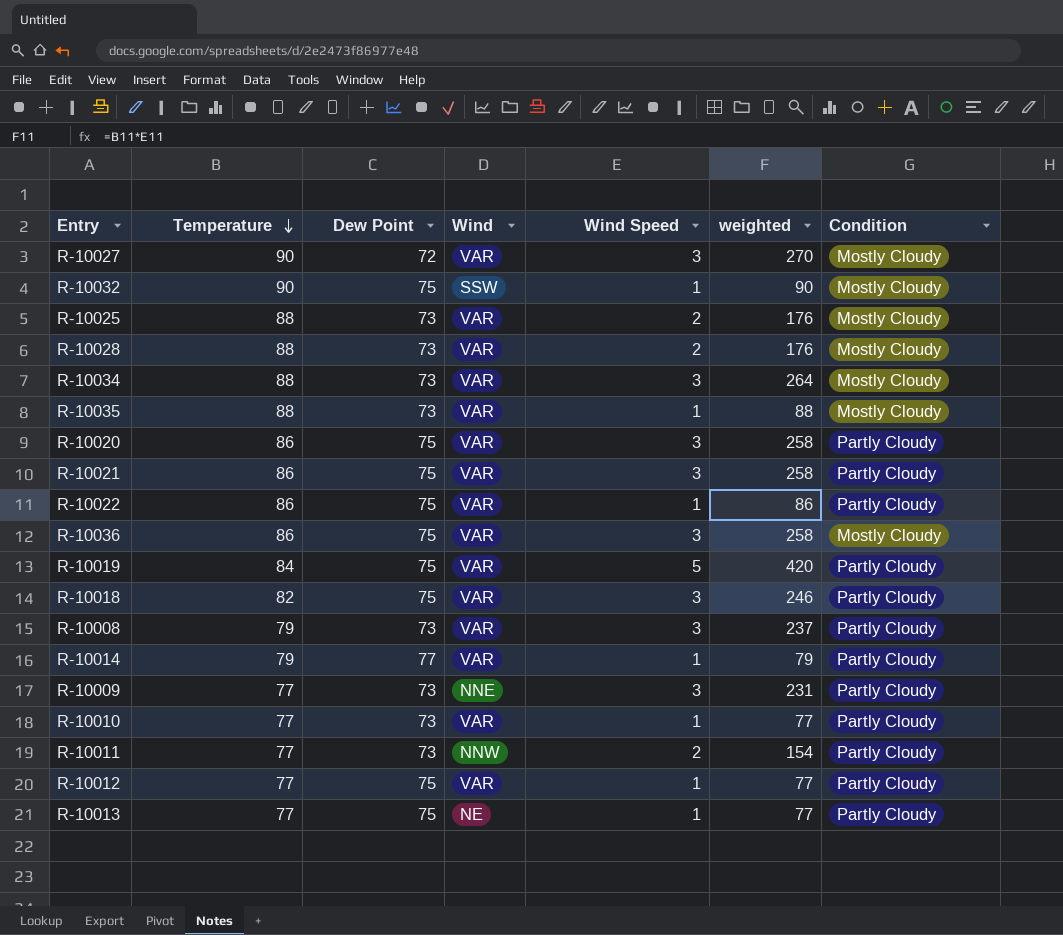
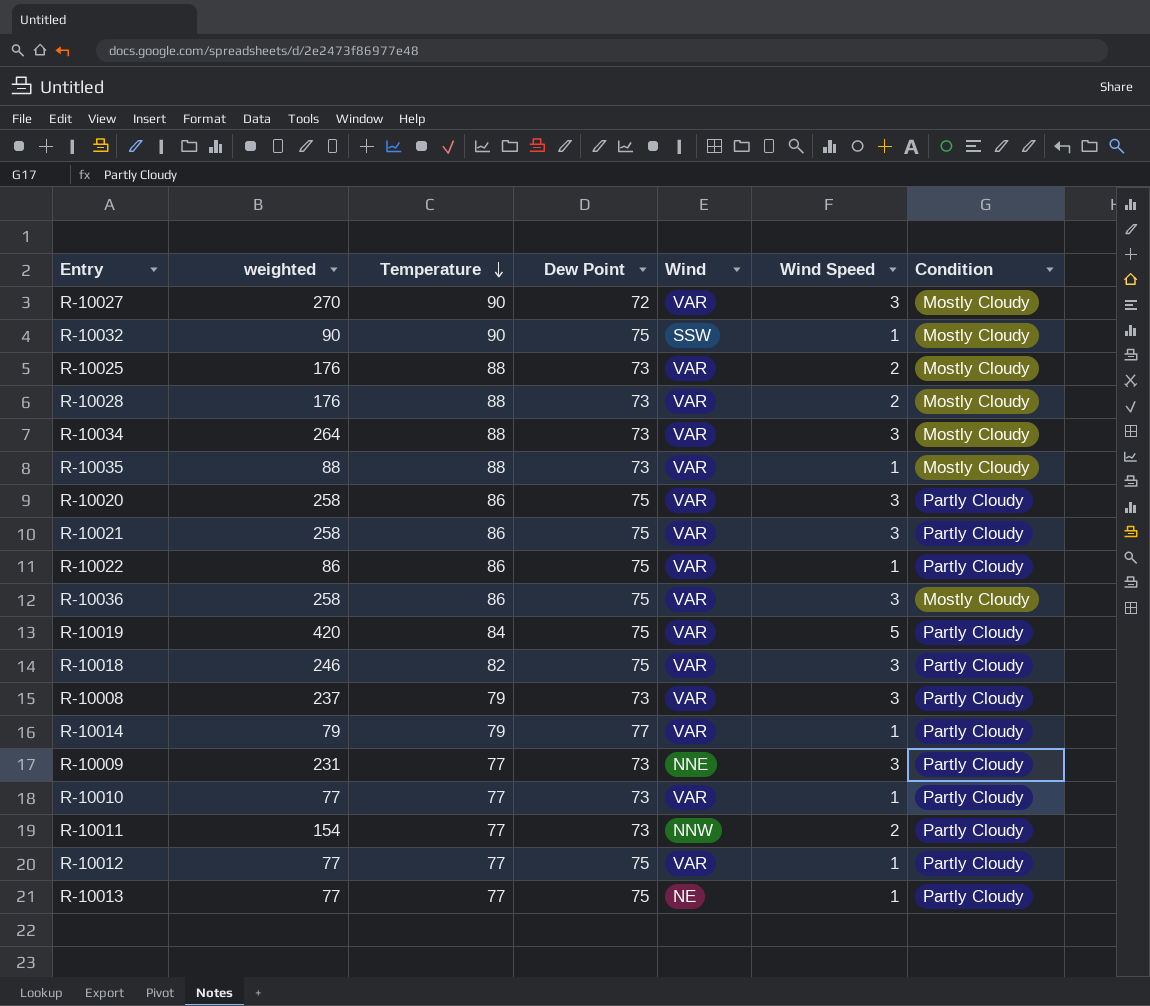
column weighted | position: 6 -> 2

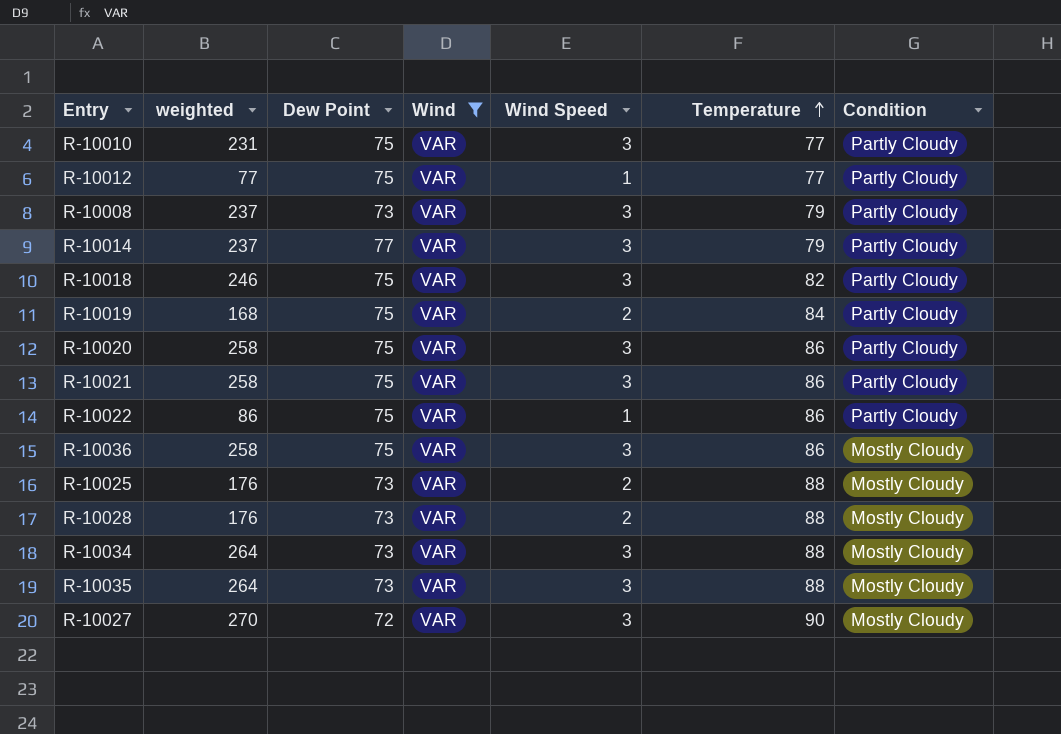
filter: none -> Wind = VAR
row order: Temperature descending -> Temperature ascending
column Temperature | position: 3 -> 6
R-10010 | weighted: 77 -> 231
R-10010 | Dew Point: 73 -> 75
R-10010 | Wind Speed: 1 -> 3
R-10014 | weighted: 79 -> 237
R-10014 | Wind Speed: 1 -> 3
R-10019 | weighted: 420 -> 168
R-10019 | Wind Speed: 5 -> 2
R-10035 | weighted: 88 -> 264
R-10035 | Wind Speed: 1 -> 3

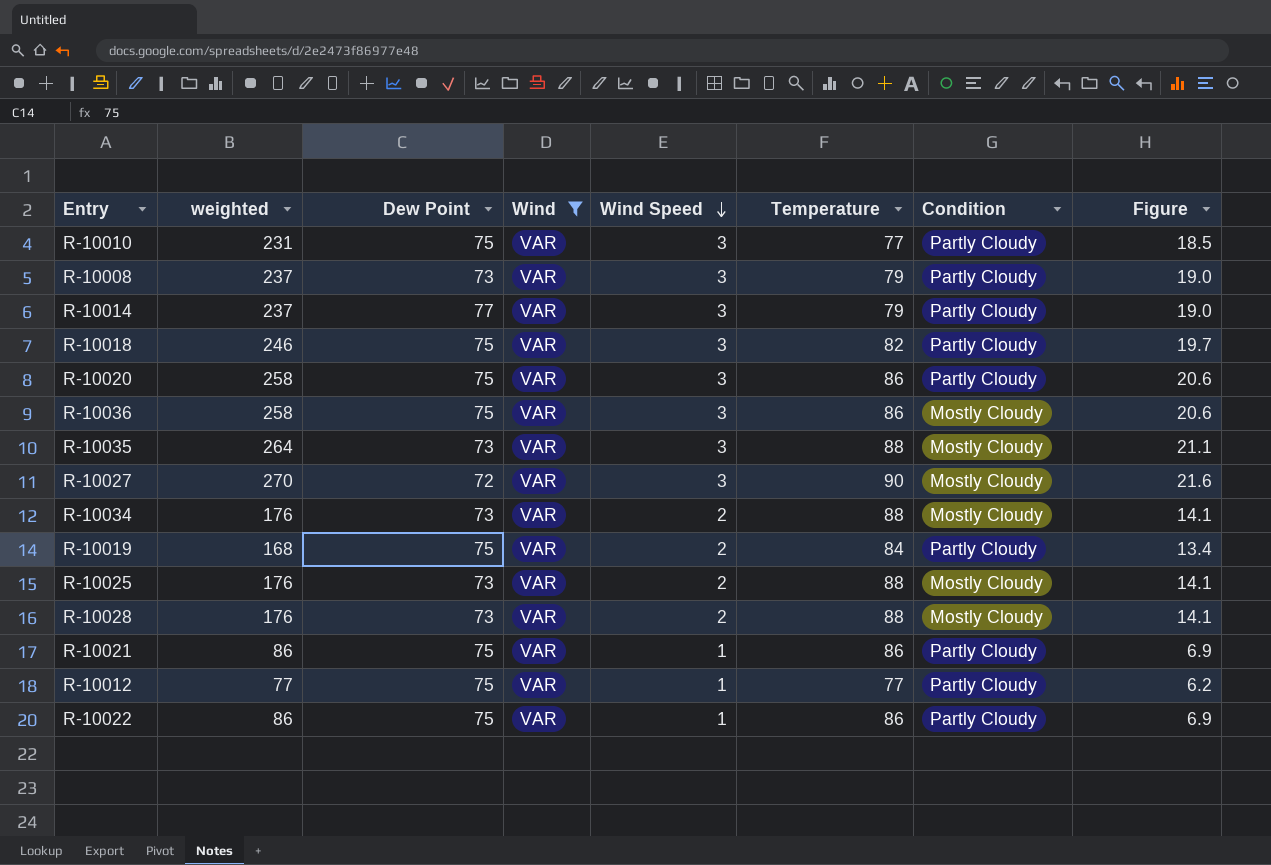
row order: Temperature ascending -> Wind Speed descending
column Figure | formula: none -> [weighted] * 0.08
R-10034 | weighted: 264 -> 176
R-10034 | Wind Speed: 3 -> 2
R-10021 | weighted: 258 -> 86
R-10021 | Wind Speed: 3 -> 1

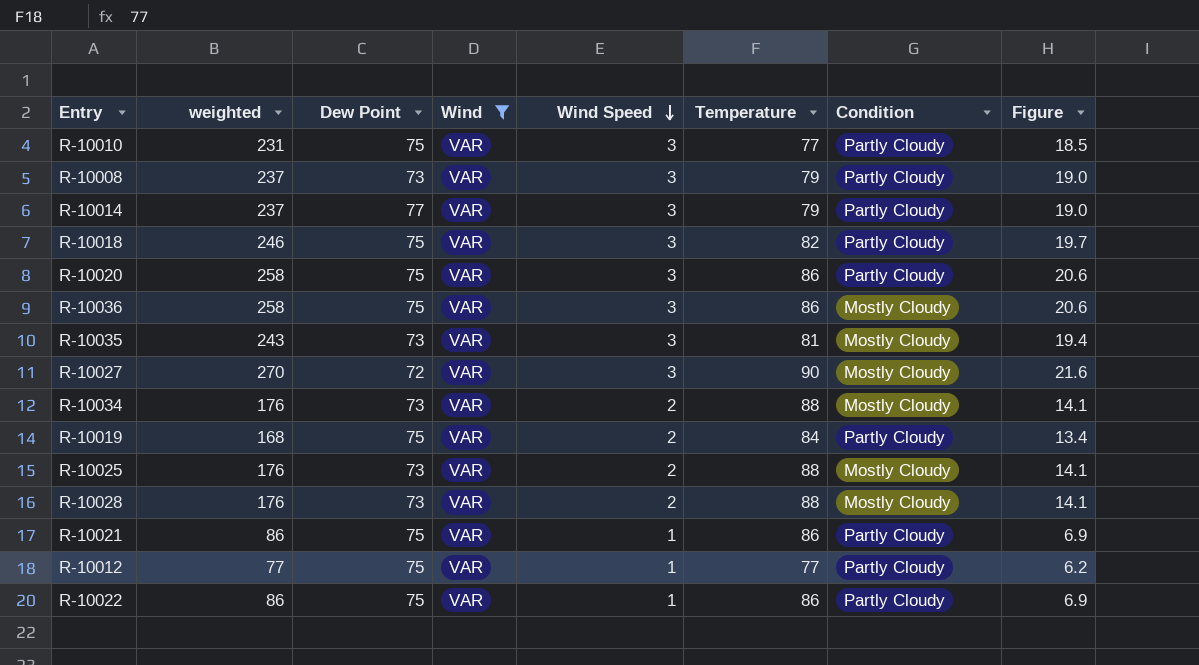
R-10035 | weighted: 264 -> 243
R-10035 | Temperature: 88 -> 81
R-10035 | Figure: 21.1 -> 19.4

